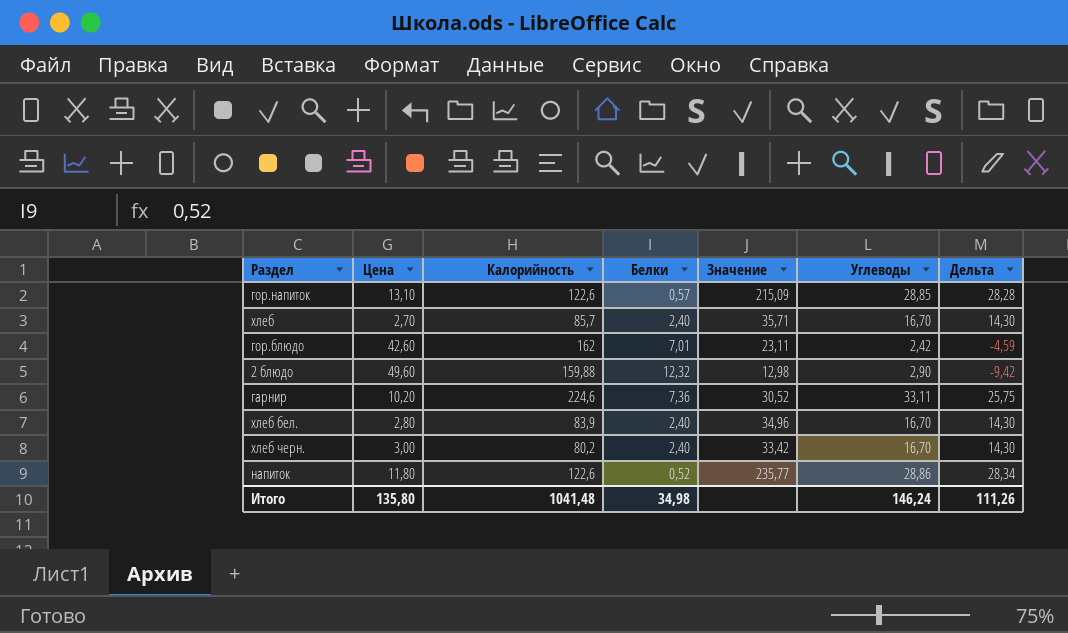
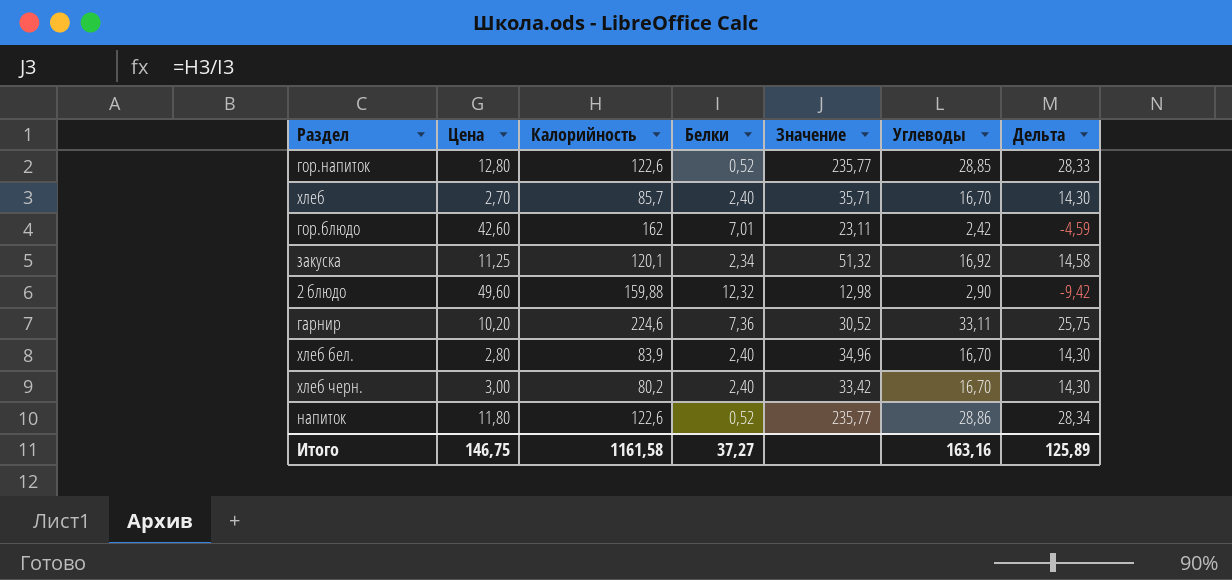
гор.напиток | Цена: 13,10 -> 12,80
гор.напиток | Белки: 0,57 -> 0,52
гор.напиток | Значение: 215,09 -> 235,77
гор.напиток | Дельта: 28,28 -> 28,33
row закуска: none -> 11,25 | 120,1 | 2,34 | 51,32 | 16,92 | 14,58
Итого | Цена: 135,80 -> 146,75
Итого | Калорийность: 1041,48 -> 1161,58
Итого | Белки: 34,98 -> 37,27
Итого | Углеводы: 146,24 -> 163,16
Итого | Дельта: 111,26 -> 125,89

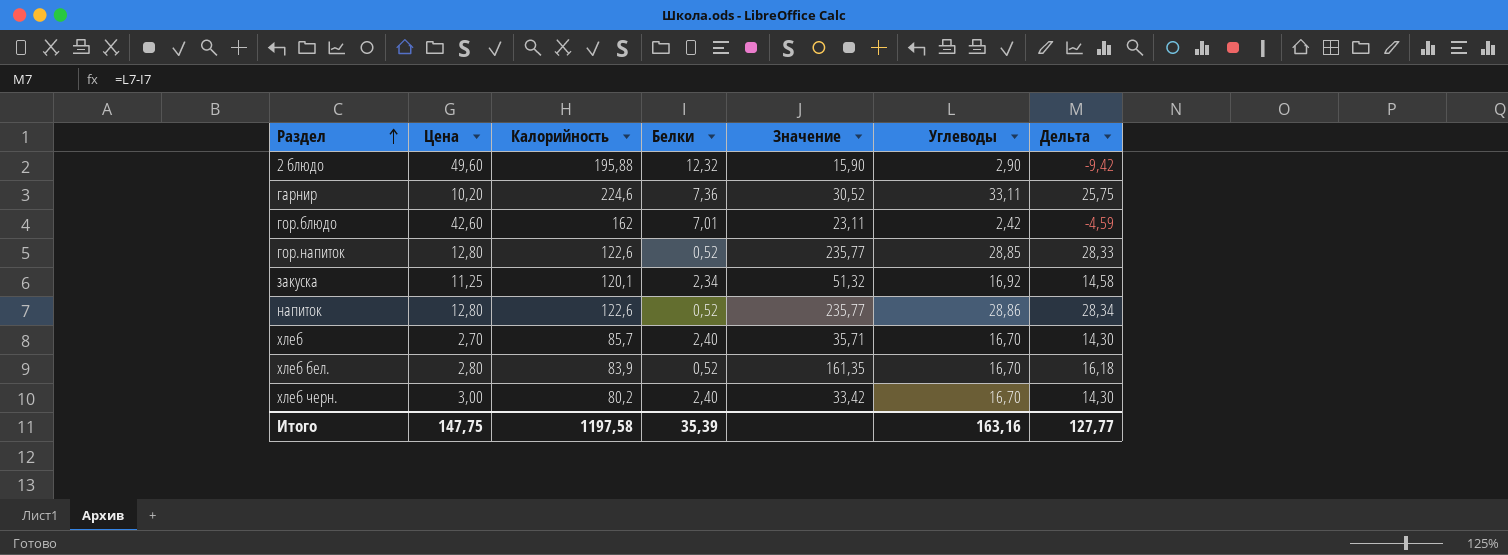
row order: none -> Раздел ascending
2 блюдо | Калорийность: 159,88 -> 195,88
2 блюдо | Значение: 12,98 -> 15,90
напиток | Цена: 11,80 -> 12,80
хлеб бел. | Белки: 2,40 -> 0,52
хлеб бел. | Значение: 34,96 -> 161,35
хлеб бел. | Дельта: 14,30 -> 16,18
Итого | Цена: 146,75 -> 147,75
Итого | Калорийность: 1161,58 -> 1197,58
Итого | Белки: 37,27 -> 35,39
Итого | Дельта: 125,89 -> 127,77

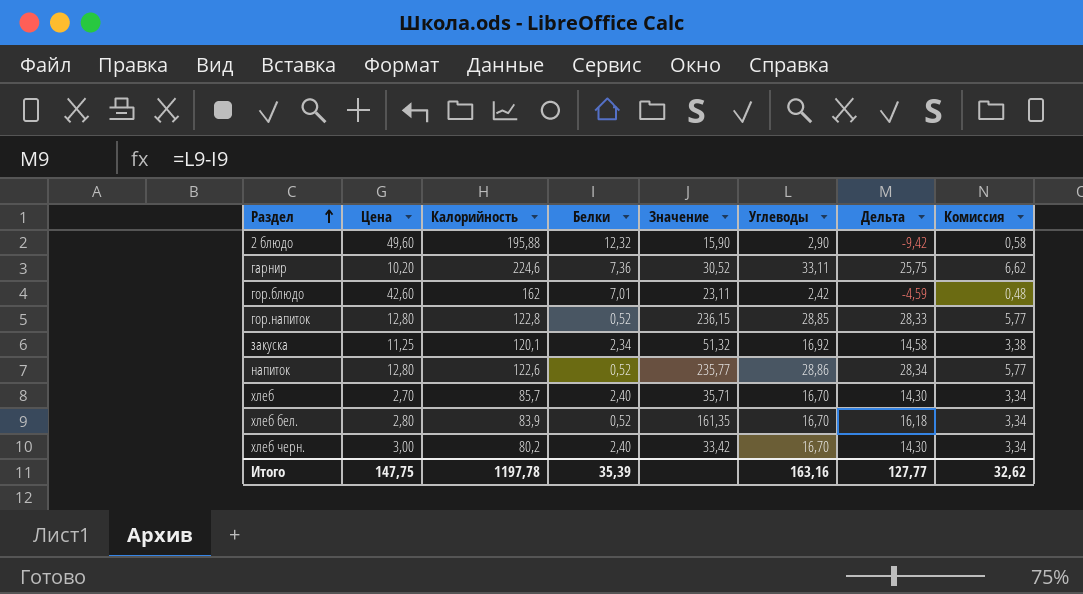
column Комиссия | formula: none -> [Углеводы] * 0,2
гор.напиток | Калорийность: 122,6 -> 122,8
гор.напиток | Значение: 235,77 -> 236,15
Итого | Калорийность: 1197,58 -> 1197,78

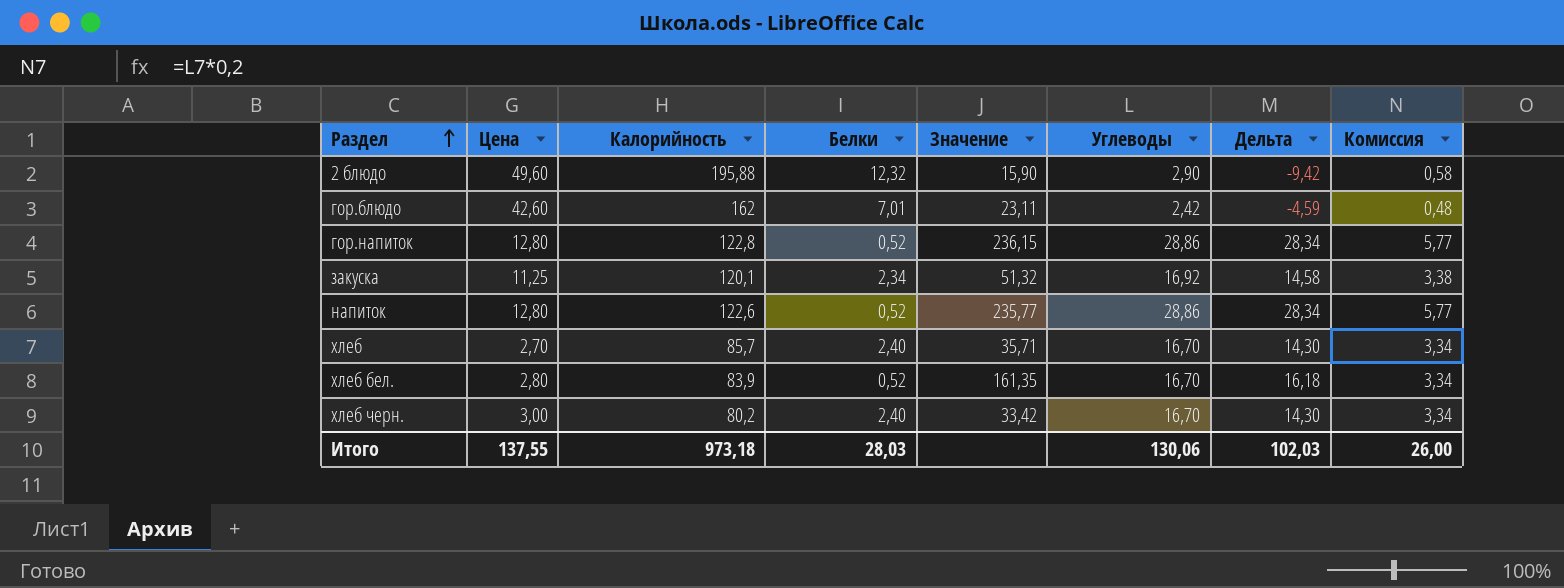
row гарнир: 10,20 | 224,6 | 7,36 | 30,52 | 33,11 | 25,75 | 6,62 -> none
гор.напиток | Углеводы: 28,85 -> 28,86
гор.напиток | Дельта: 28,33 -> 28,34
Итого | Цена: 147,75 -> 137,55
Итого | Калорийность: 1197,78 -> 973,18
Итого | Белки: 35,39 -> 28,03
Итого | Углеводы: 163,16 -> 130,06
Итого | Дельта: 127,77 -> 102,03
Итого | Комиссия: 32,62 -> 26,00

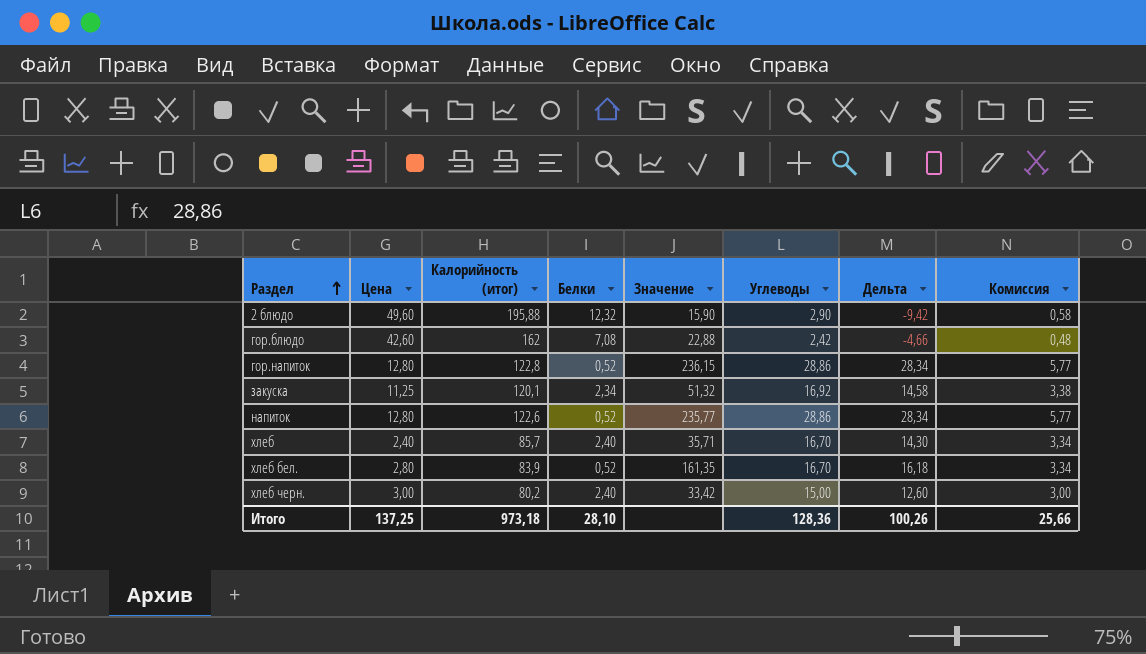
column name: Калорийность -> Калорийность (итог)
гор.блюдо | Белки: 7,01 -> 7,08
гор.блюдо | Значение: 23,11 -> 22,88
гор.блюдо | Дельта: -4,59 -> -4,66
хлеб | Цена: 2,70 -> 2,40
хлеб черн. | Углеводы: 16,70 -> 15,00
хлеб черн. | Дельта: 14,30 -> 12,60
хлеб черн. | Комиссия: 3,34 -> 3,00
Итого | Цена: 137,55 -> 137,25
Итого | Белки: 28,03 -> 28,10
Итого | Углеводы: 130,06 -> 128,36
Итого | Дельта: 102,03 -> 100,26
Итого | Комиссия: 26,00 -> 25,66

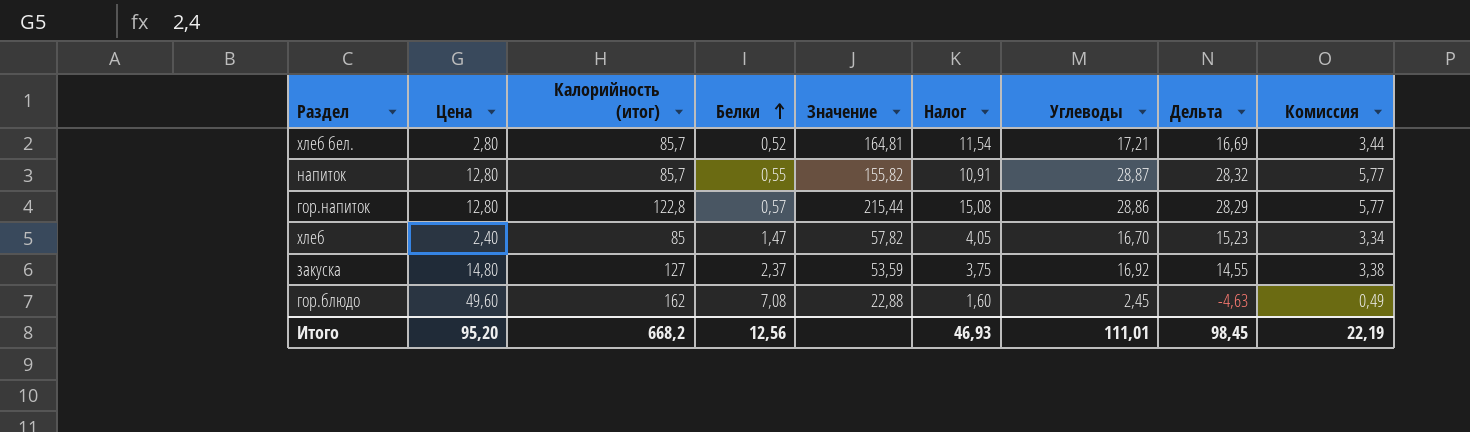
row order: Раздел ascending -> Белки ascending
column Налог | formula: none -> [Значение] * 0,07
row 2 блюдо: 49,60 | 195,88 | 12,32 | 15,90 | 2,90 | -9,42 | 0,58 -> none
row хлеб черн.: 3,00 | 80,2 | 2,40 | 33,42 | 15,00 | 12,60 | 3,00 -> none
хлеб бел. | Калорийность (итог): 83,9 -> 85,7
хлеб бел. | Значение: 161,35 -> 164,81
хлеб бел. | Углеводы: 16,70 -> 17,21
хлеб бел. | Дельта: 16,18 -> 16,69
хлеб бел. | Комиссия: 3,34 -> 3,44
напиток | Калорийность (итог): 122,6 -> 85,7
напиток | Белки: 0,52 -> 0,55
напиток | Значение: 235,77 -> 155,82
напиток | Углеводы: 28,86 -> 28,87
напиток | Дельта: 28,34 -> 28,32
гор.напиток | Белки: 0,52 -> 0,57
гор.напиток | Значение: 236,15 -> 215,44
гор.напиток | Дельта: 28,34 -> 28,29
хлеб | Калорийность (итог): 85,7 -> 85
хлеб | Белки: 2,40 -> 1,47
хлеб | Значение: 35,71 -> 57,82
хлеб | Дельта: 14,30 -> 15,23
закуска | Цена: 11,25 -> 14,80
закуска | Калорийность (итог): 120,1 -> 127
закуска | Белки: 2,34 -> 2,37
закуска | Значение: 51,32 -> 53,59
закуска | Дельта: 14,58 -> 14,55
гор.блюдо | Цена: 42,60 -> 49,60
гор.блюдо | Углеводы: 2,42 -> 2,45
гор.блюдо | Дельта: -4,66 -> -4,63
гор.блюдо | Комиссия: 0,48 -> 0,49
Итого | Цена: 137,25 -> 95,20
Итого | Калорийность (итог): 973,18 -> 668,2
Итого | Белки: 28,10 -> 12,56
Итого | Углеводы: 128,36 -> 111,01
Итого | Дельта: 100,26 -> 98,45
Итого | Комиссия: 25,66 -> 22,19

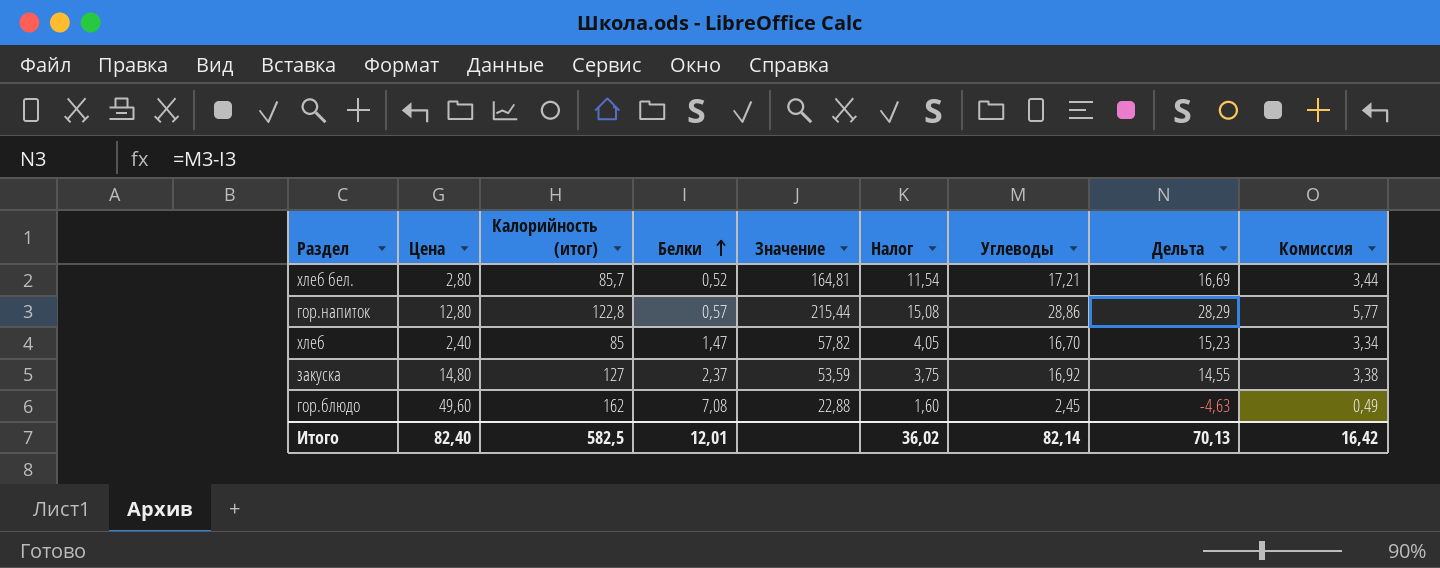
row напиток: 12,80 | 85,7 | 0,55 | 155,82 | 10,91 | 28,87 | 28,32 | 5,77 -> none
Итого | Цена: 95,20 -> 82,40
Итого | Калорийность (итог): 668,2 -> 582,5
Итого | Белки: 12,56 -> 12,01
Итого | Налог: 46,93 -> 36,02
Итого | Углеводы: 111,01 -> 82,14
Итого | Дельта: 98,45 -> 70,13
Итого | Комиссия: 22,19 -> 16,42

